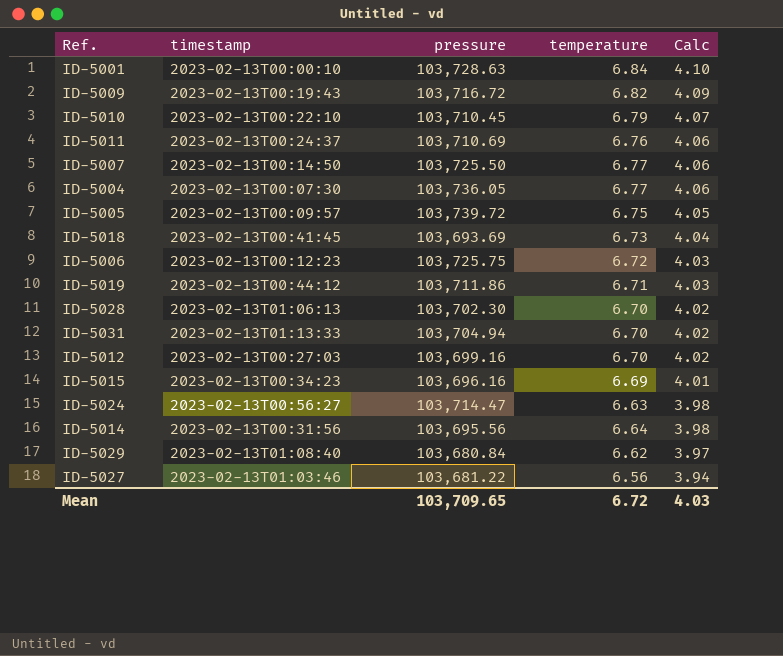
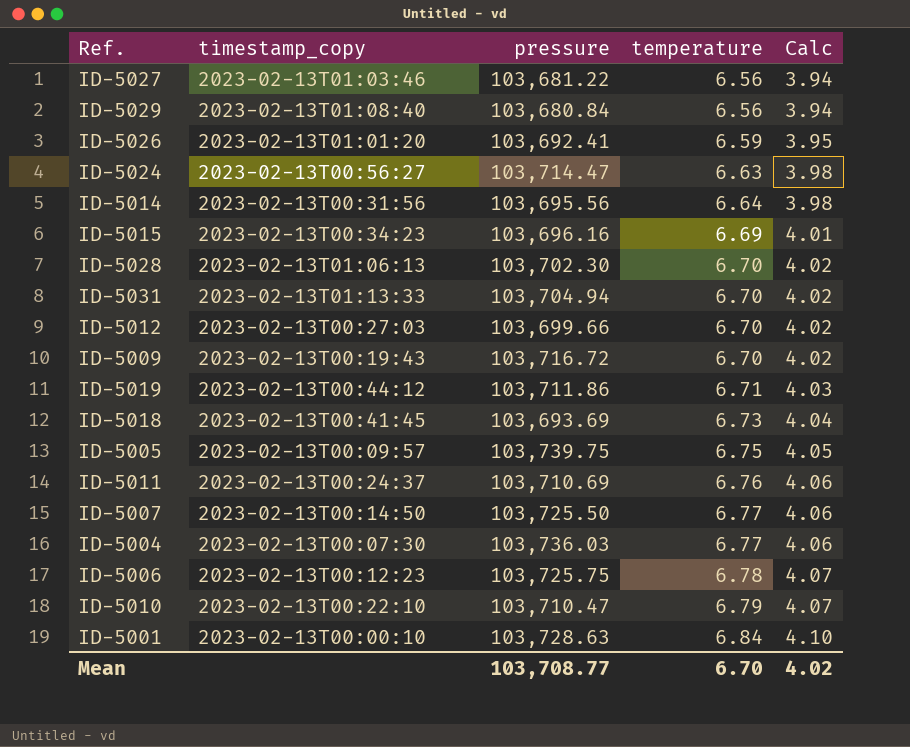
row order: Calc descending -> temperature ascending
column name: timestamp -> timestamp_copy
ID-5029 | temperature: 6.62 -> 6.56
ID-5029 | Calc: 3.97 -> 3.94
row ID-5026: none -> 2023-02-13T01:01:20 | 103,692.41 | 6.59 | 3.95
ID-5012 | pressure: 103,699.16 -> 103,699.66
ID-5009 | temperature: 6.82 -> 6.70
ID-5009 | Calc: 4.09 -> 4.02
ID-5005 | pressure: 103,739.72 -> 103,739.75
ID-5004 | pressure: 103,736.05 -> 103,736.03
ID-5006 | temperature: 6.72 -> 6.78
ID-5006 | Calc: 4.03 -> 4.07
ID-5010 | pressure: 103,710.45 -> 103,710.47
Mean | pressure: 103,709.65 -> 103,708.77
Mean | temperature: 6.72 -> 6.70
Mean | Calc: 4.03 -> 4.02

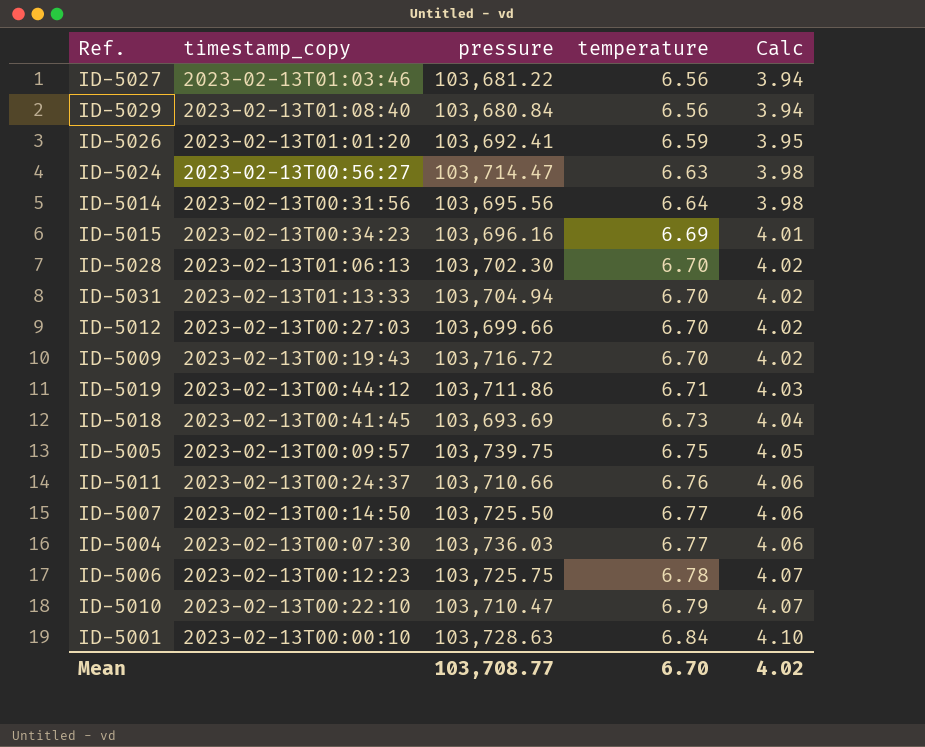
ID-5011 | pressure: 103,710.69 -> 103,710.66

